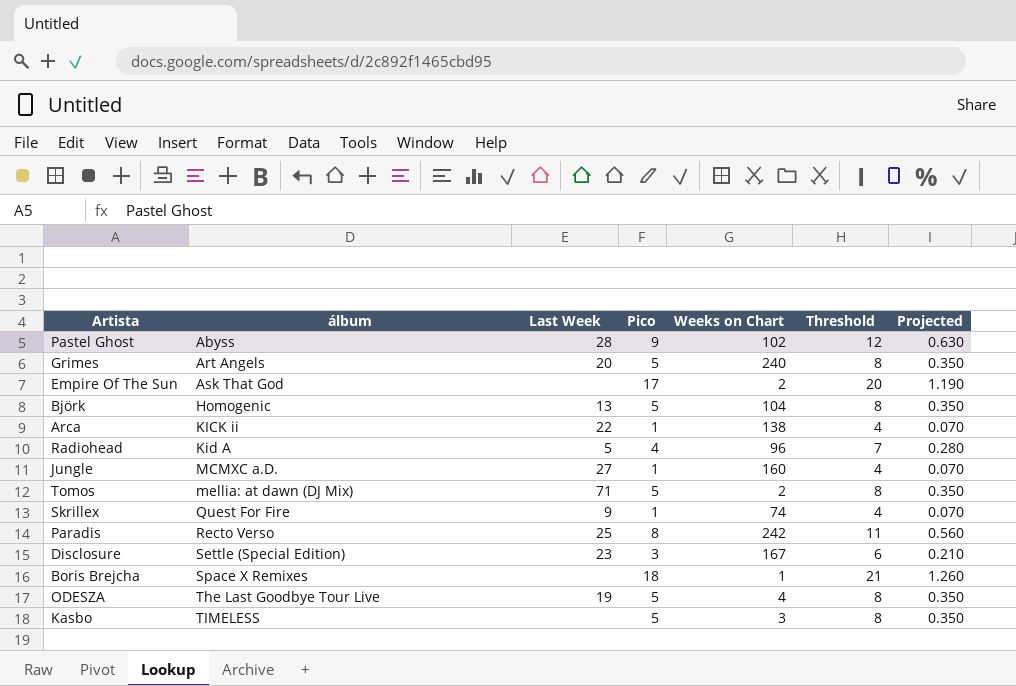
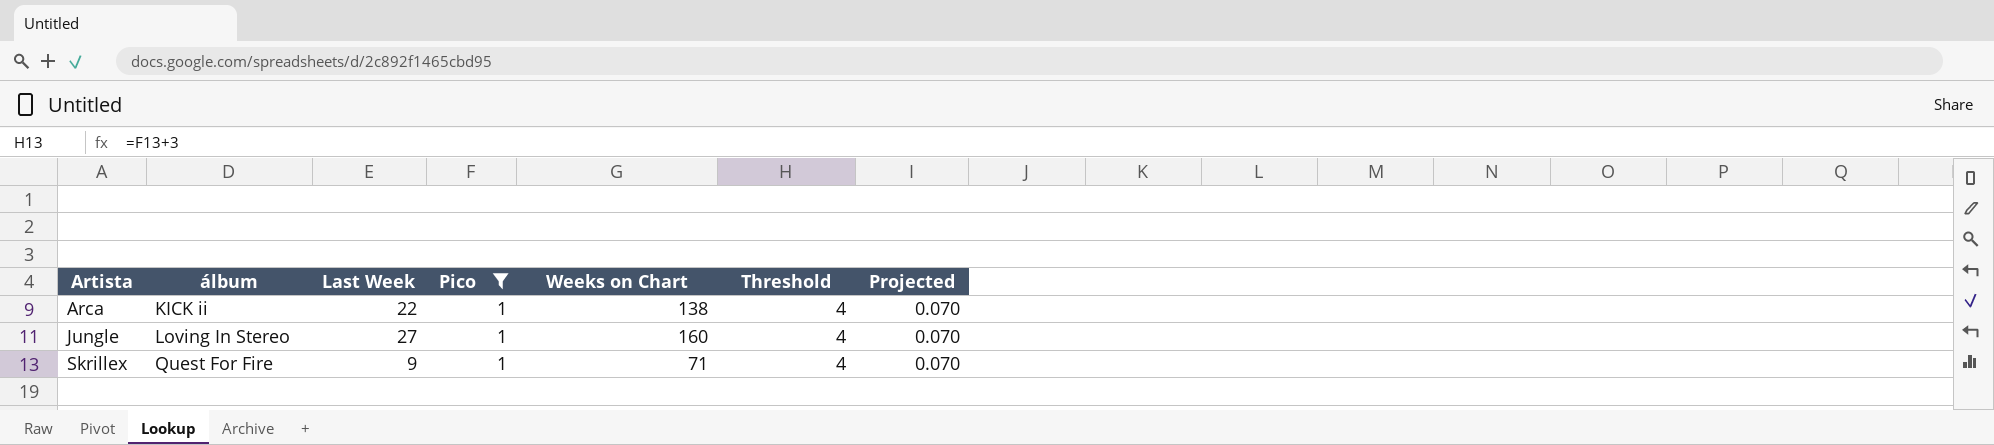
filter: none -> Pico = 1
Jungle | álbum: MCMXC a.D. -> Loving In Stereo
Skrillex | Weeks on Chart: 74 -> 71

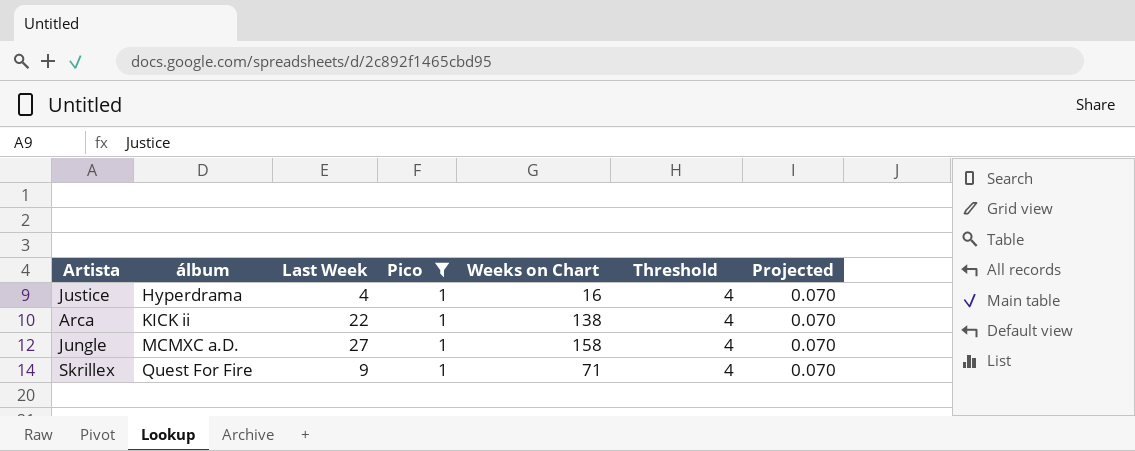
row Justice: none -> Hyperdrama | 4 | 1 | 16 | 4 | 0.070
Jungle | álbum: Loving In Stereo -> MCMXC a.D.
Jungle | Weeks on Chart: 160 -> 158

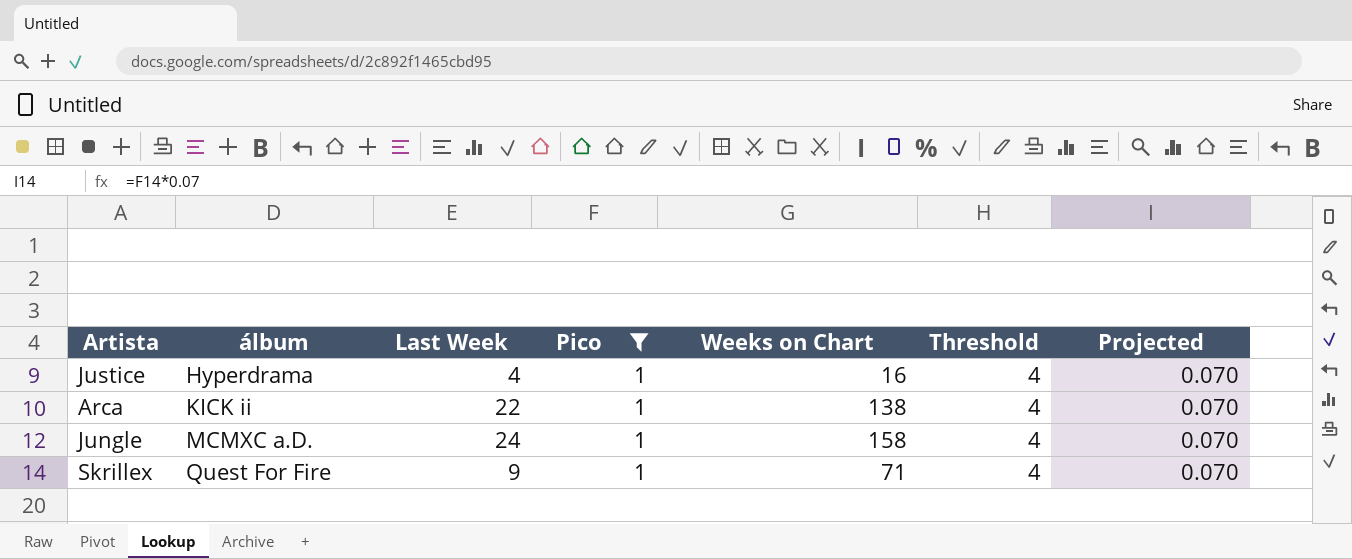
Jungle | Last Week: 27 -> 24

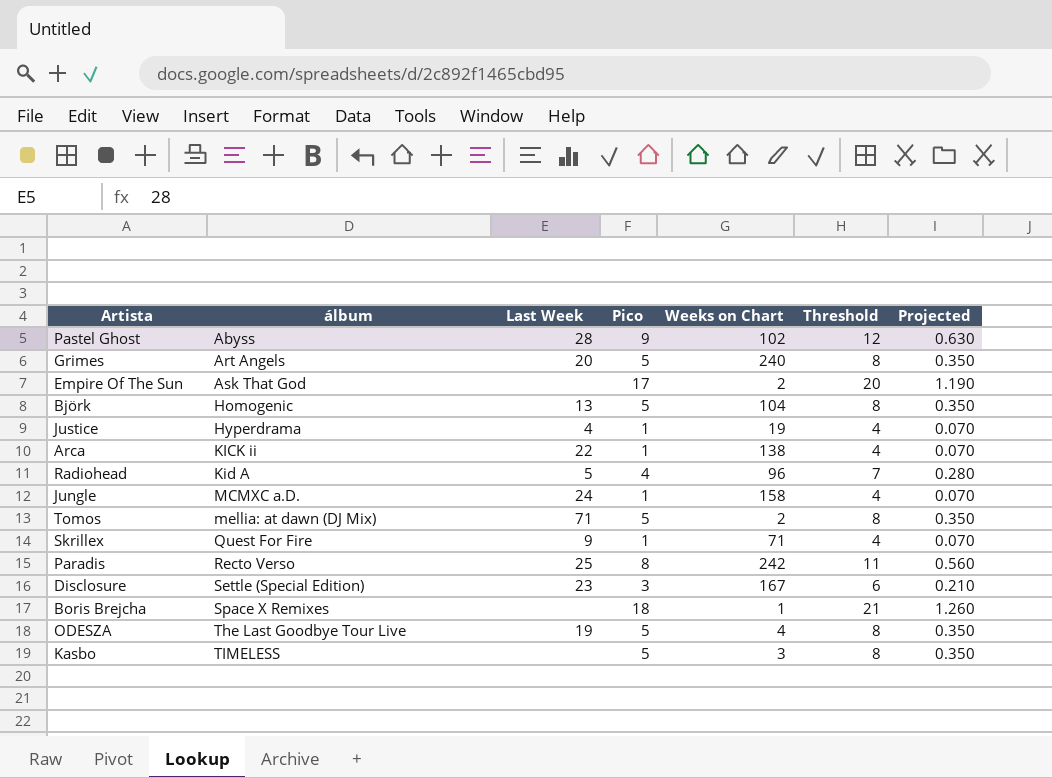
filter: Pico = 1 -> none
Justice | Weeks on Chart: 16 -> 19

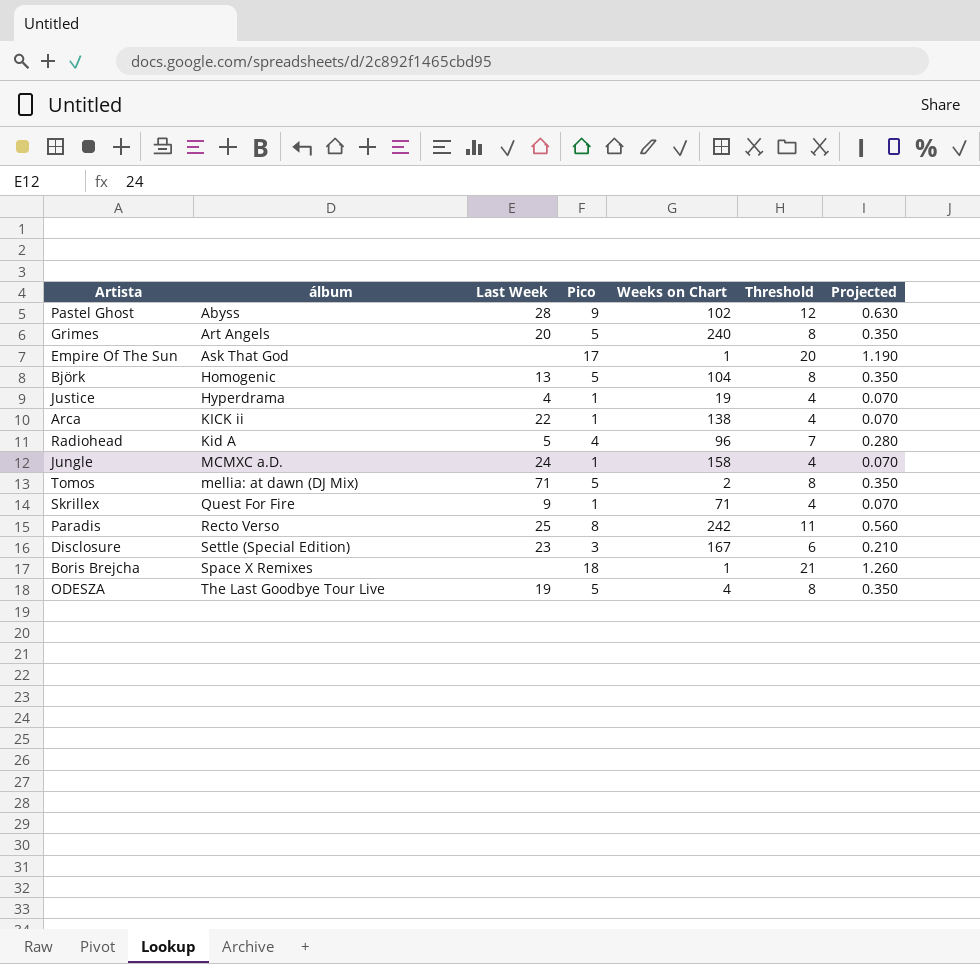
row Kasbo: TIMELESS | none | 5 | 3 | 8 | 0.350 -> none
Empire Of The Sun | Weeks on Chart: 2 -> 1

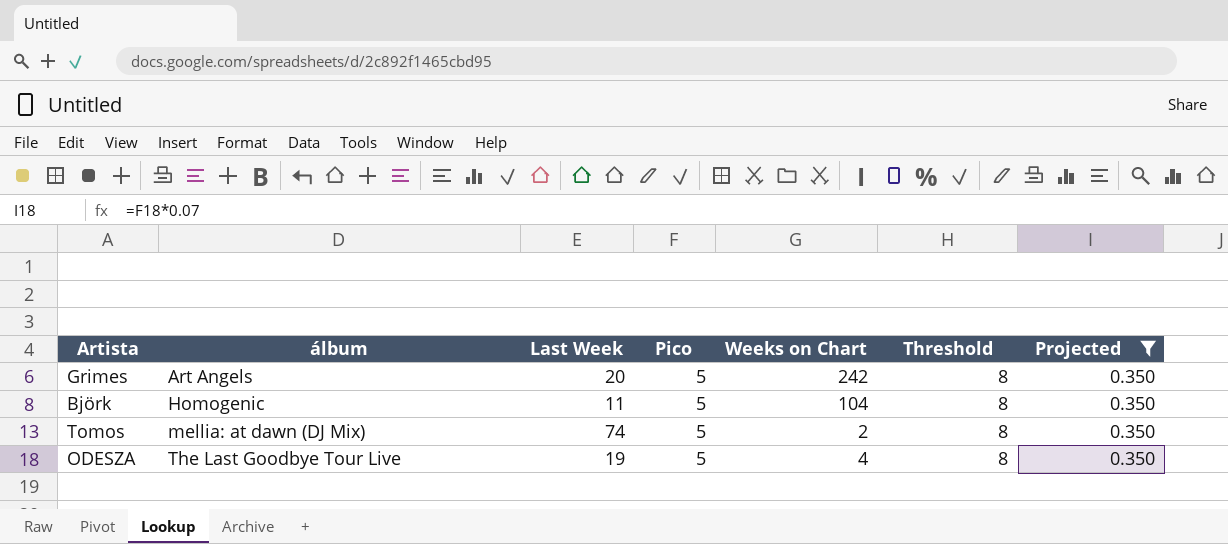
filter: none -> Projected = 0.350
Grimes | Weeks on Chart: 240 -> 242
Björk | Last Week: 13 -> 11
Tomos | Last Week: 71 -> 74

